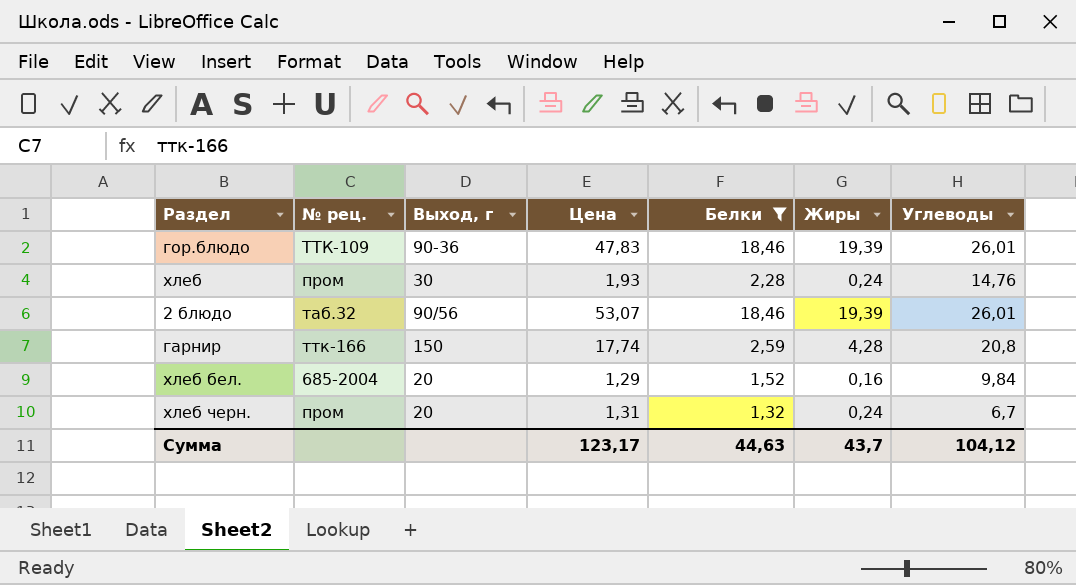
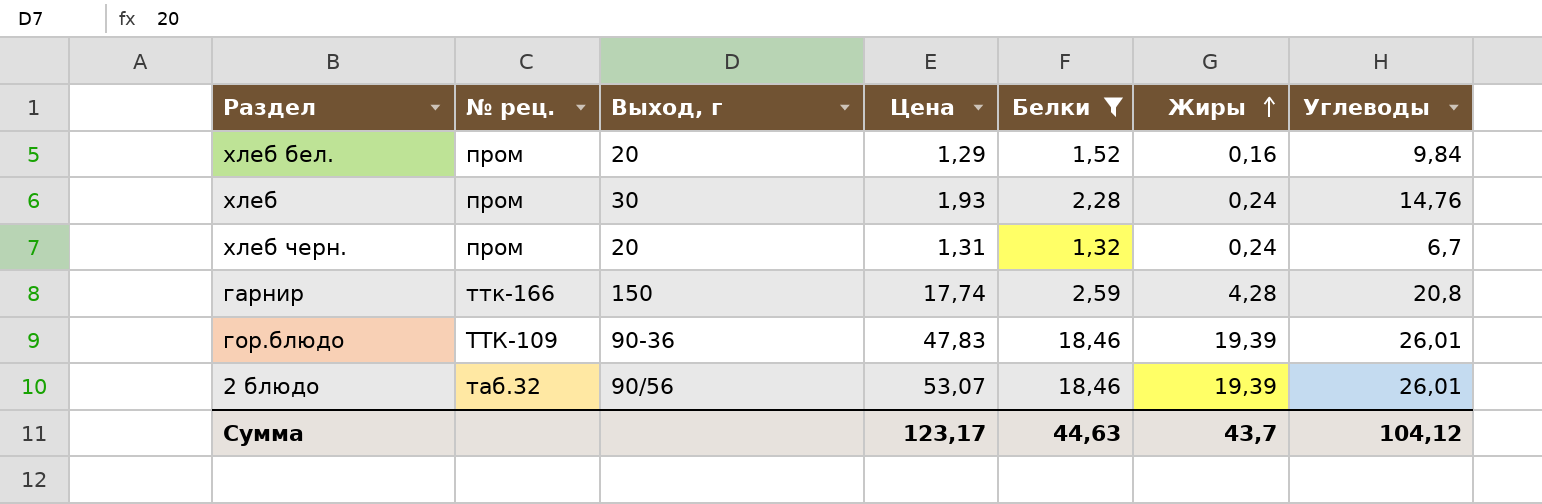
row order: none -> Жиры ascending
хлеб бел. | № рец.: 685-2004 -> пром

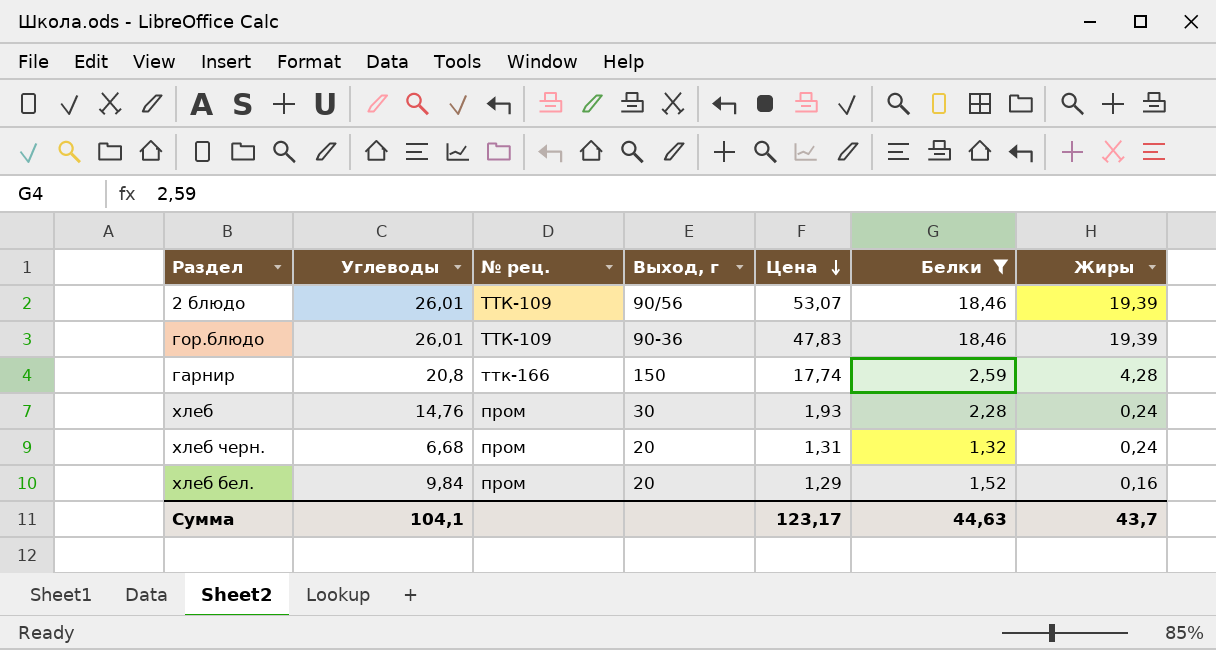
row order: Жиры ascending -> Цена descending
column Углеводы | position: 7 -> 2
2 блюдо | № рец.: таб.32 -> ТТК-109
хлеб черн. | Углеводы: 6,7 -> 6,68
Сумма | Углеводы: 104,12 -> 104,1

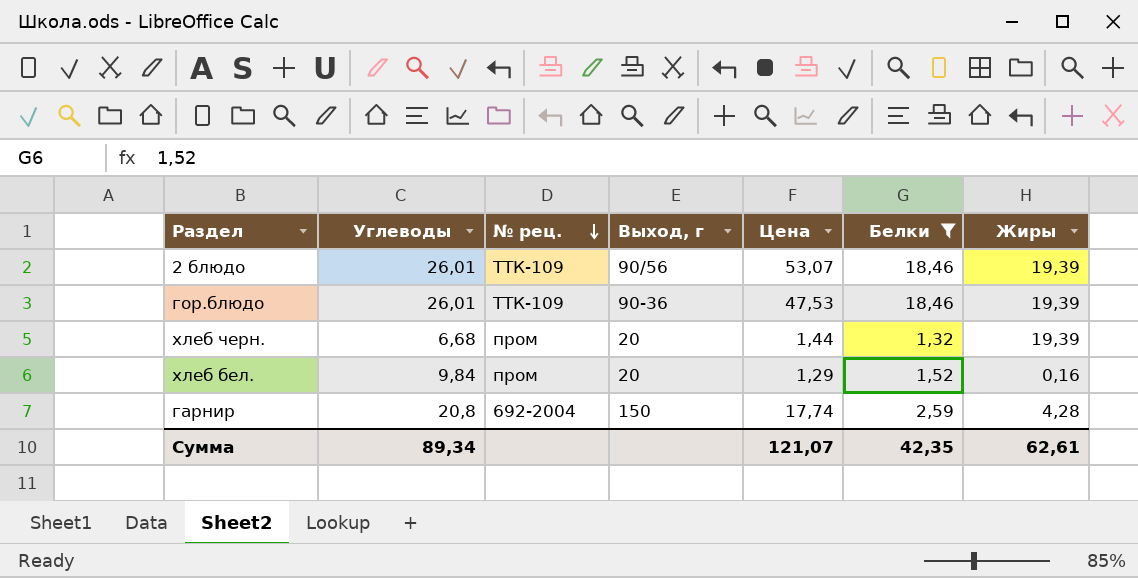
row order: Цена descending -> № рец. descending
row хлеб: 14,76 | пром | 30 | 1,93 | 2,28 | 0,24 -> none
гор.блюдо | Цена: 47,83 -> 47,53
хлеб черн. | Цена: 1,31 -> 1,44
хлеб черн. | Жиры: 0,24 -> 19,39
гарнир | № рец.: ттк-166 -> 692-2004
Сумма | Углеводы: 104,1 -> 89,34
Сумма | Цена: 123,17 -> 121,07
Сумма | Белки: 44,63 -> 42,35
Сумма | Жиры: 43,7 -> 62,61

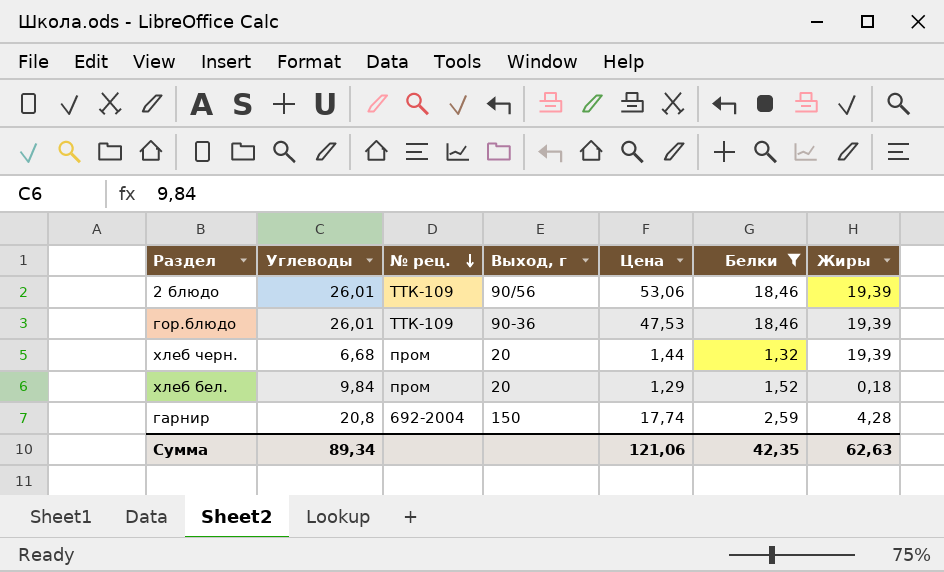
2 блюдо | Цена: 53,07 -> 53,06
хлеб бел. | Жиры: 0,16 -> 0,18
Сумма | Цена: 121,07 -> 121,06
Сумма | Жиры: 62,61 -> 62,63

